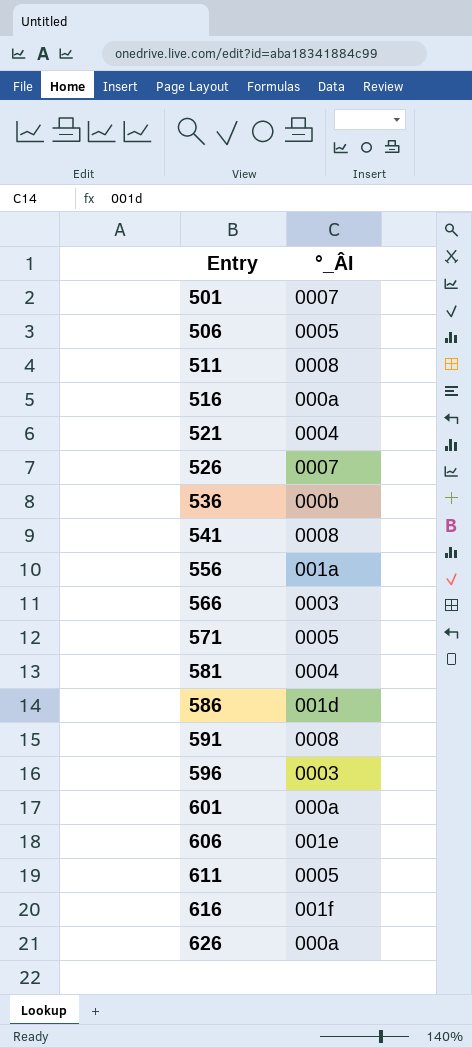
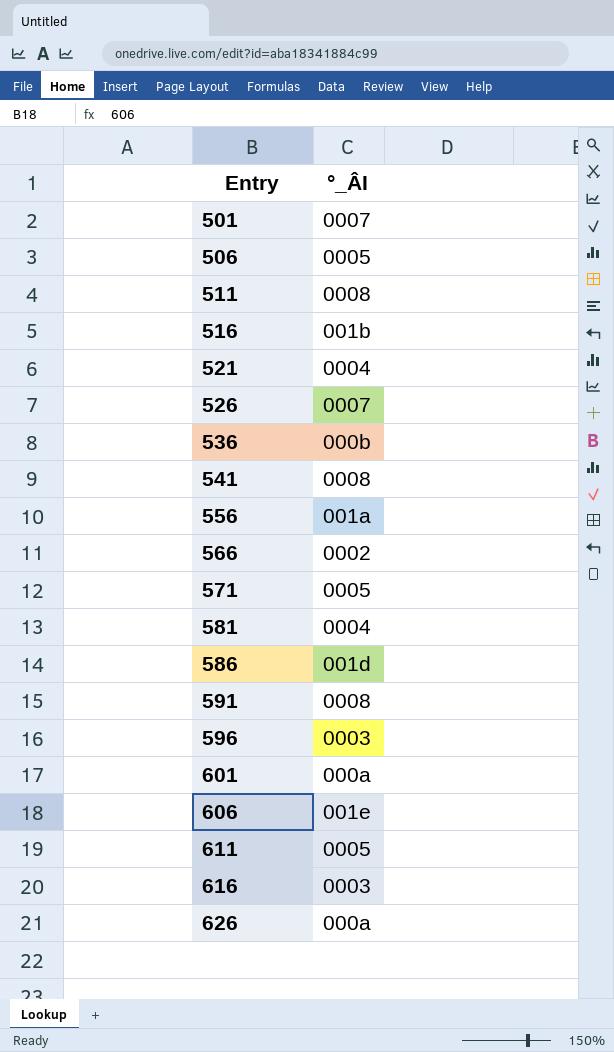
516 | °_ÂI: 000a -> 001b
566 | °_ÂI: 0003 -> 0002
616 | °_ÂI: 001f -> 0003

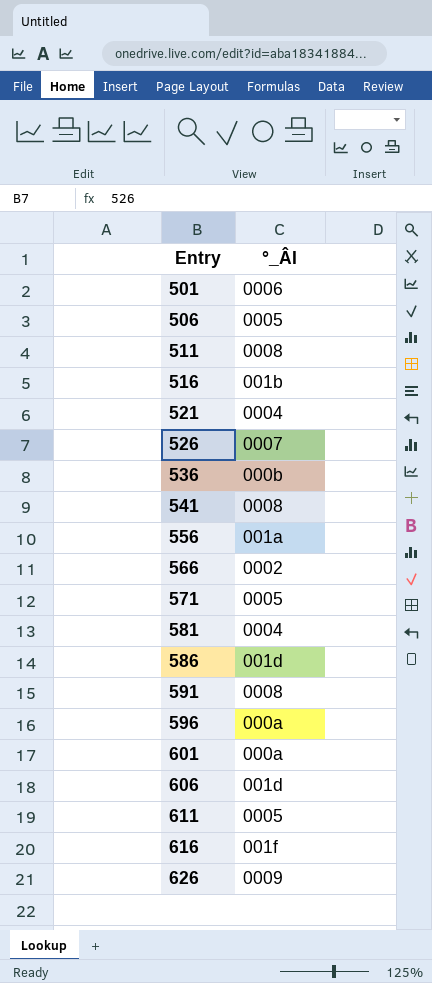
501 | °_ÂI: 0007 -> 0006
596 | °_ÂI: 0003 -> 000a
606 | °_ÂI: 001e -> 001d
616 | °_ÂI: 0003 -> 001f
626 | °_ÂI: 000a -> 0009

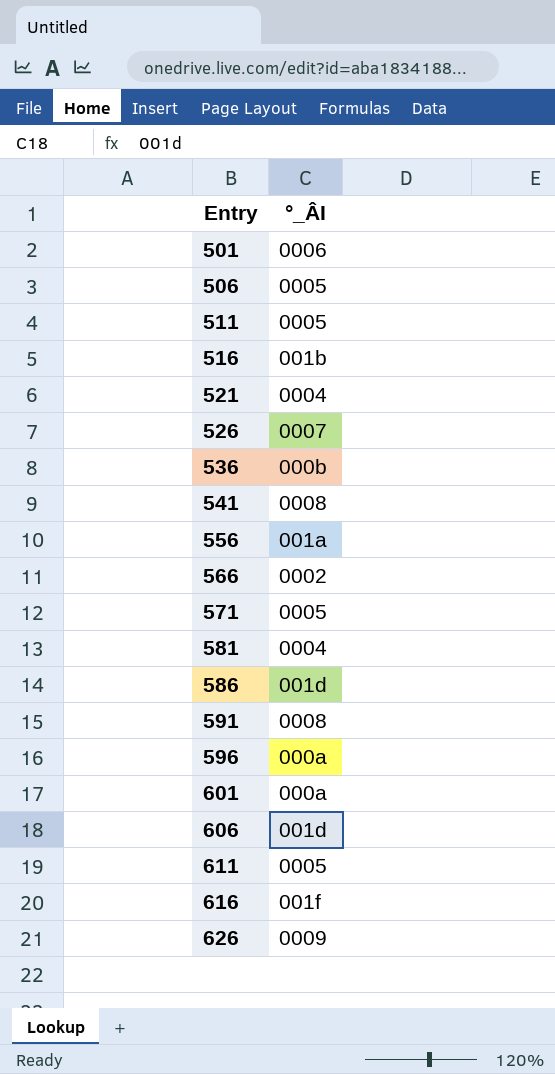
511 | °_ÂI: 0008 -> 0005

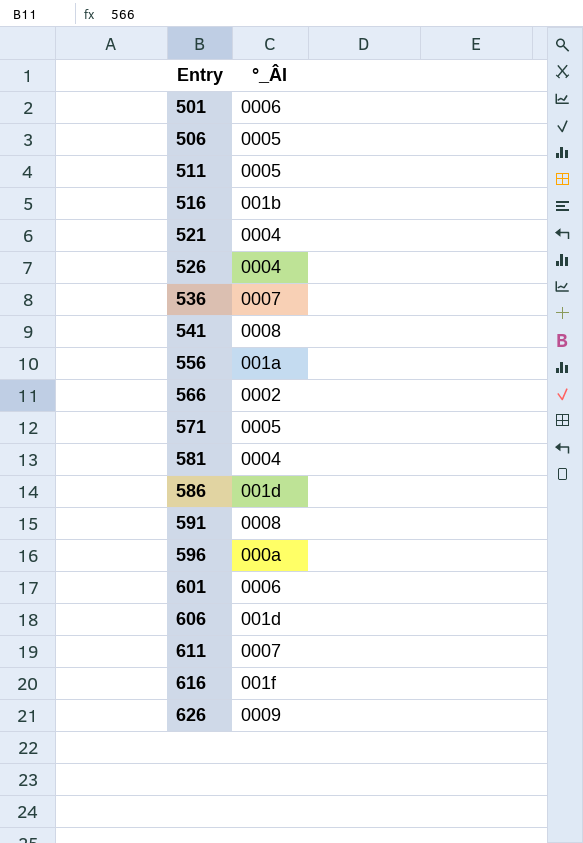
526 | °_ÂI: 0007 -> 0004
536 | °_ÂI: 000b -> 0007
601 | °_ÂI: 000a -> 0006
611 | °_ÂI: 0005 -> 0007

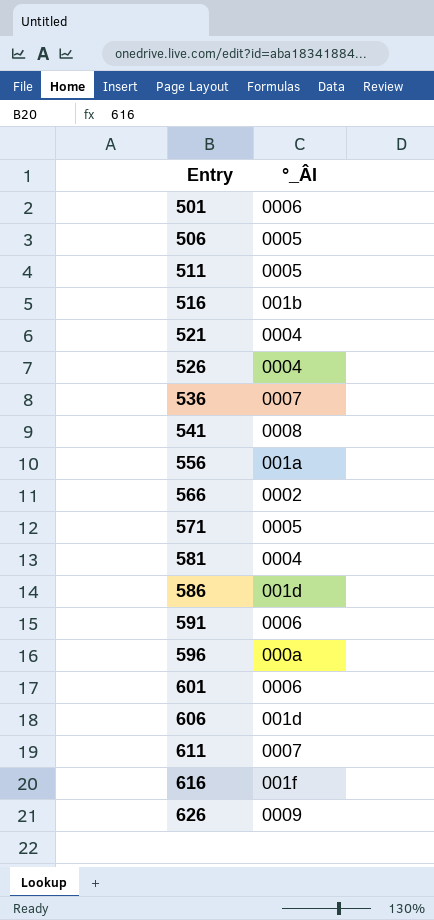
591 | °_ÂI: 0008 -> 0006

